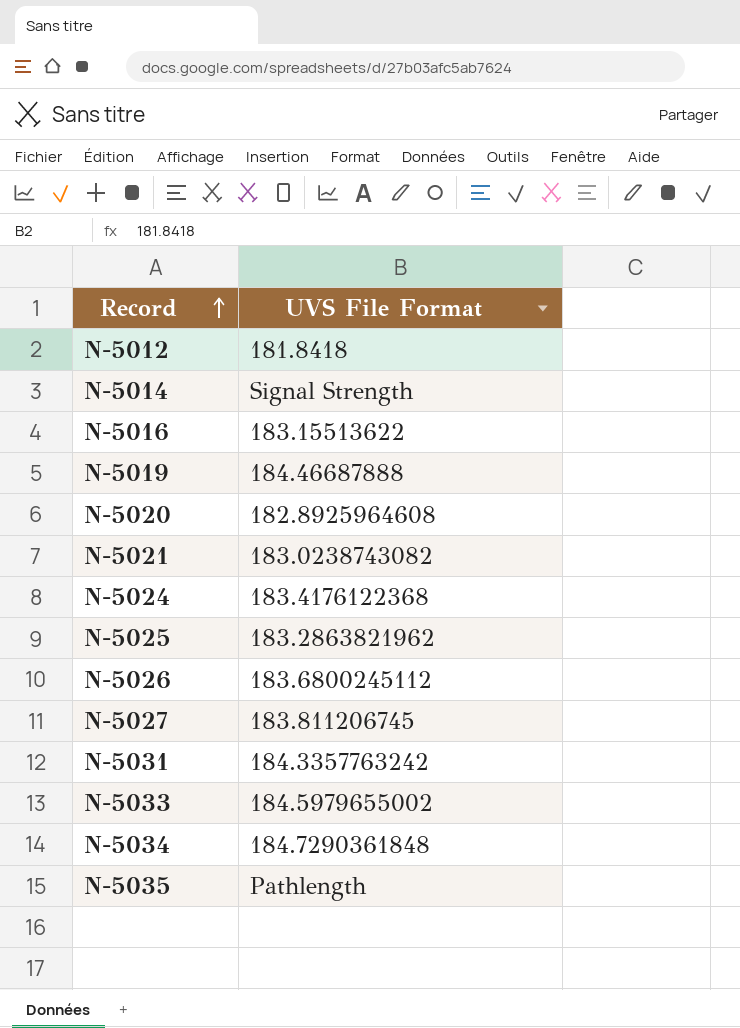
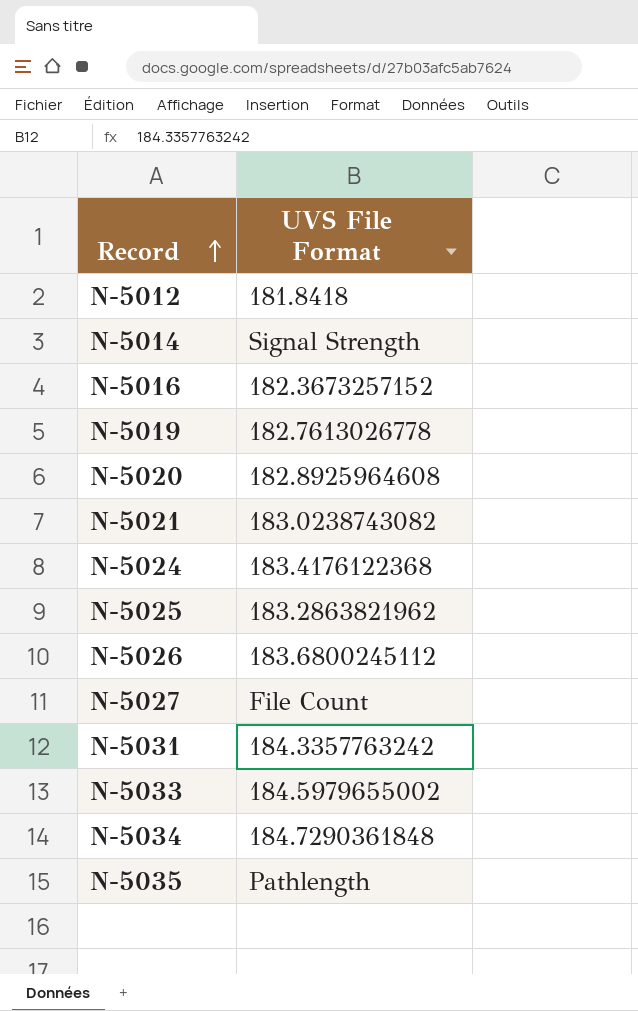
N-5016 | UVS File Format: 183.15513622 -> 182.3673257152
N-5019 | UVS File Format: 184.46687888 -> 182.7613026778
N-5027 | UVS File Format: 183.811206745 -> File Count

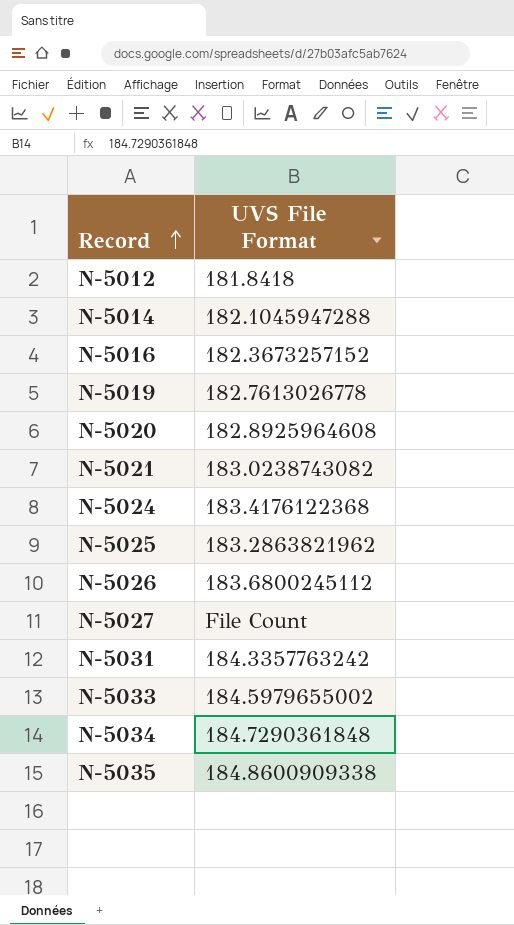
N-5014 | UVS File Format: Signal Strength -> 182.1045947288
N-5035 | UVS File Format: Pathlength -> 184.8600909338

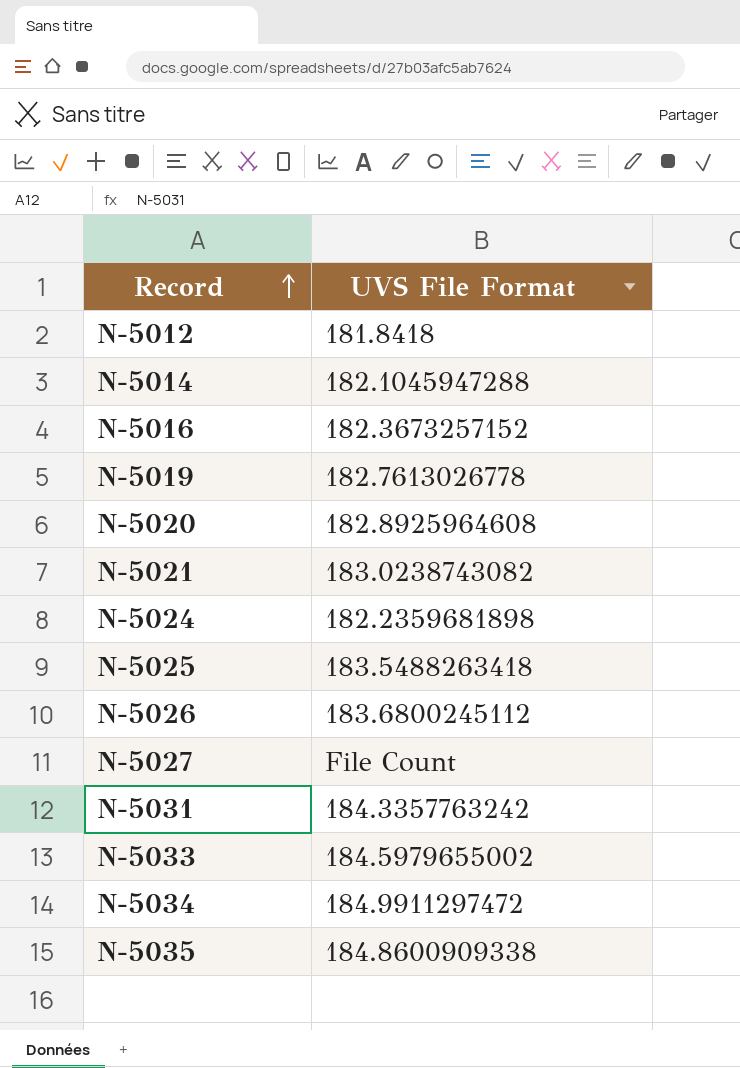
N-5024 | UVS File Format: 183.4176122368 -> 182.2359681898
N-5025 | UVS File Format: 183.2863821962 -> 183.5488263418
N-5034 | UVS File Format: 184.7290361848 -> 184.9911297472

